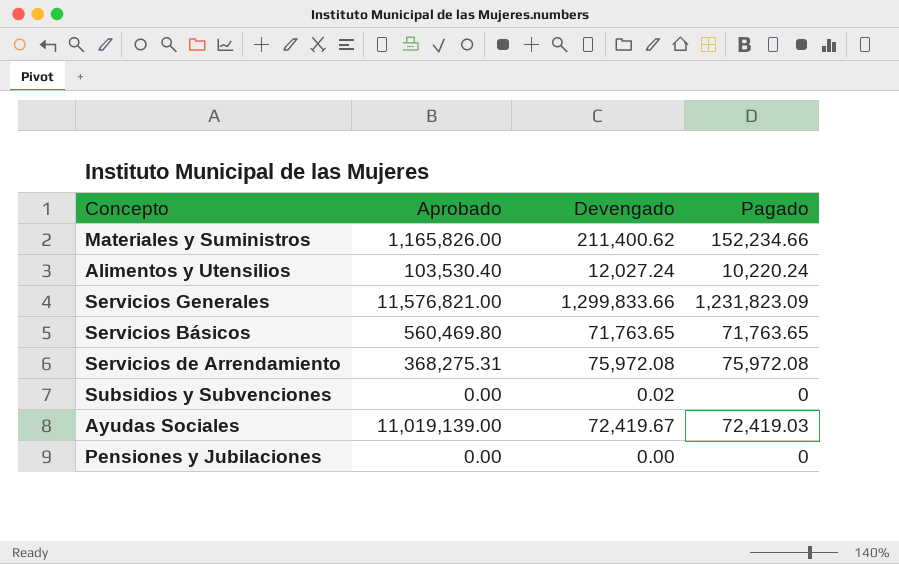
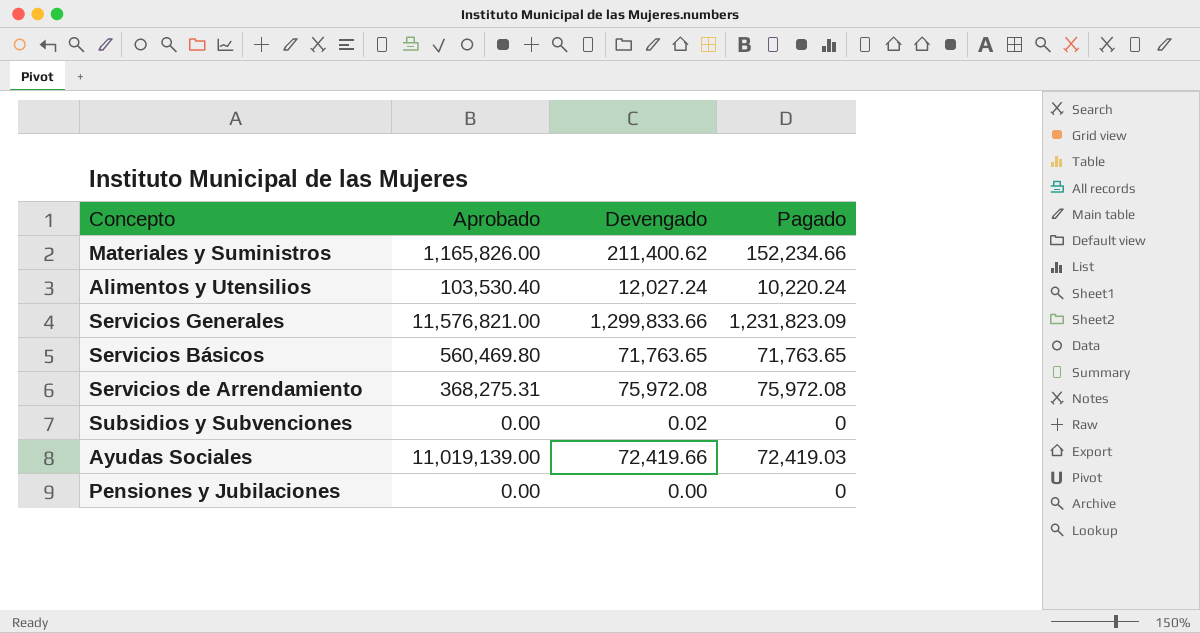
Ayudas Sociales | Devengado: 72,419.67 -> 72,419.66

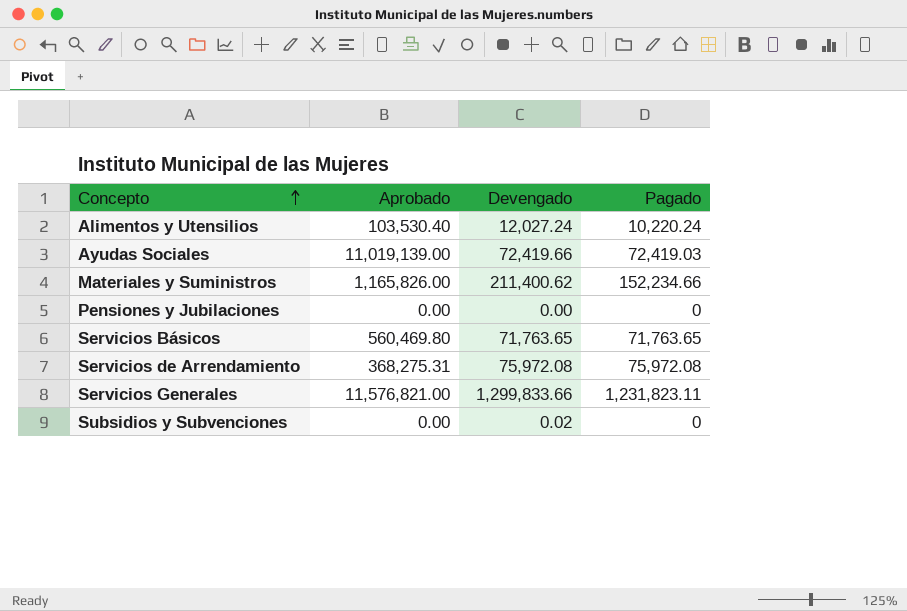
row order: none -> Concepto ascending
Servicios Generales | Pagado: 1,231,823.09 -> 1,231,823.11

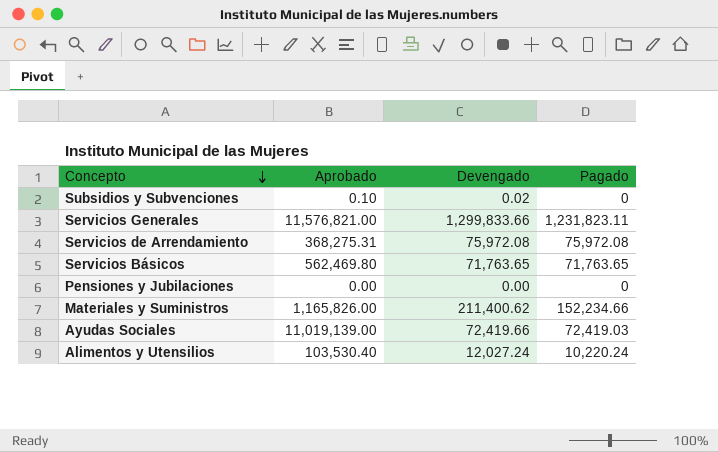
row order: Concepto ascending -> Concepto descending
Subsidios y Subvenciones | Aprobado: 0.00 -> 0.10
Servicios Básicos | Aprobado: 560,469.80 -> 562,469.80

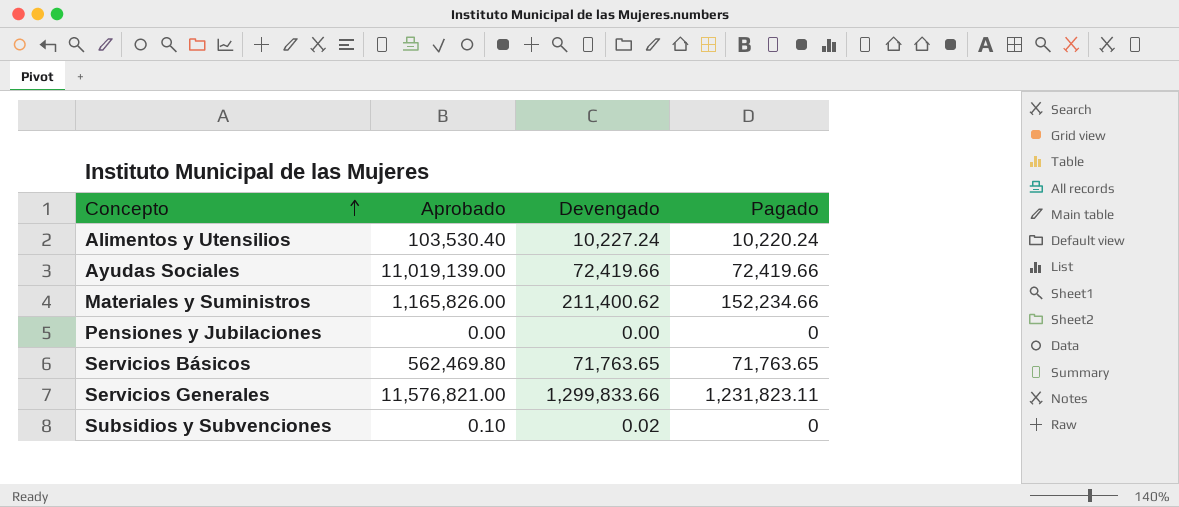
row order: Concepto descending -> Concepto ascending
row Servicios de Arrendamiento: 368,275.31 | 75,972.08 | 75,972.08 -> none
Alimentos y Utensilios | Devengado: 12,027.24 -> 10,227.24
Ayudas Sociales | Pagado: 72,419.03 -> 72,419.66

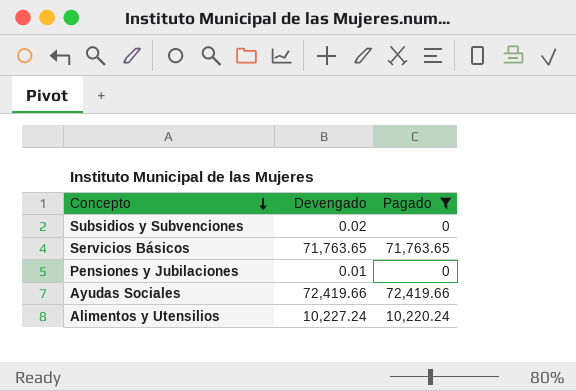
filter: none -> Pagado <= 72,419.66
row order: Concepto ascending -> Concepto descending
column Aprobado | position: 2 -> none
Pensiones y Jubilaciones | Devengado: 0.00 -> 0.01

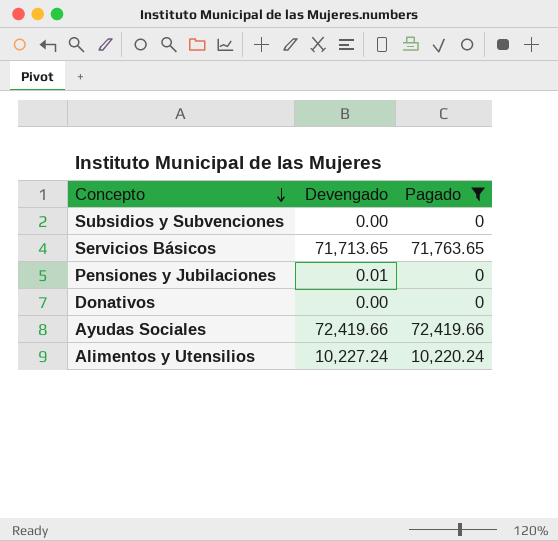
Subsidios y Subvenciones | Devengado: 0.02 -> 0.00
Servicios Básicos | Devengado: 71,763.65 -> 71,713.65
row Donativos: none -> 0.00 | 0

